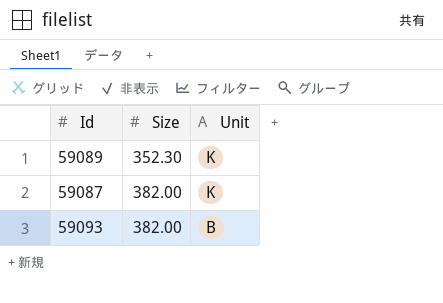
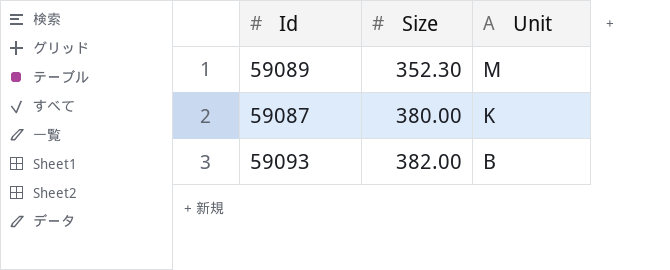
59089 | Unit: K -> M
59087 | Size: 382.00 -> 380.00

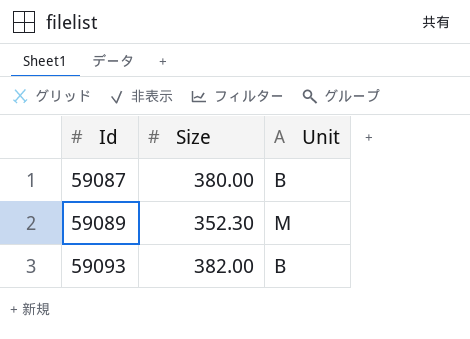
row order: Size ascending -> Id ascending
59087 | Unit: K -> B

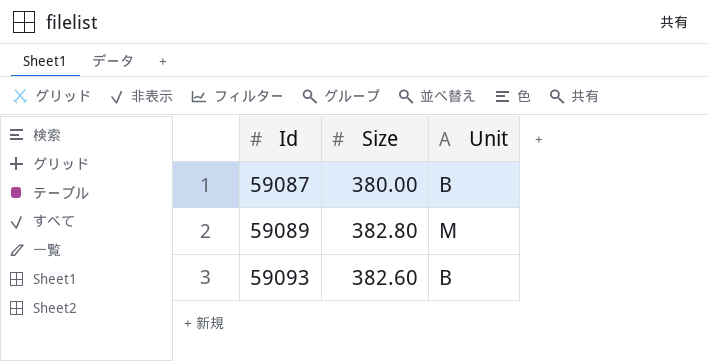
59089 | Size: 352.30 -> 382.80
59093 | Size: 382.00 -> 382.60

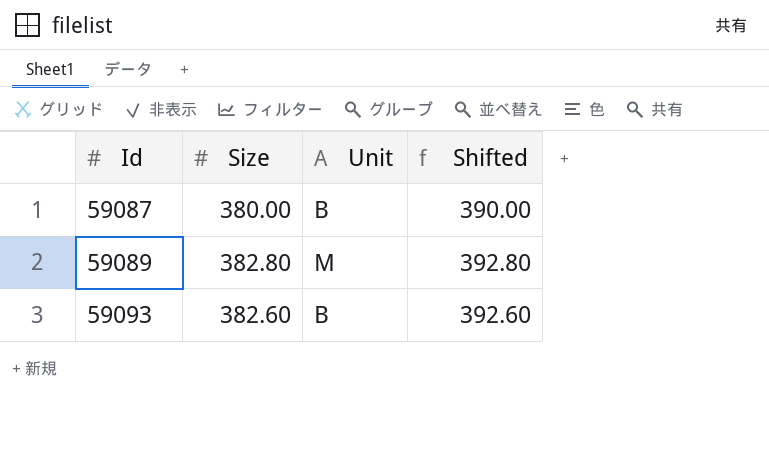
column Shifted | formula: none -> [Size] + 10

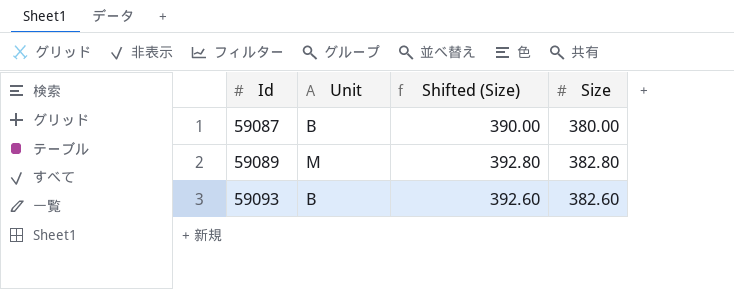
column name: Shifted -> Shifted (Size)
column Size | position: 2 -> 4

